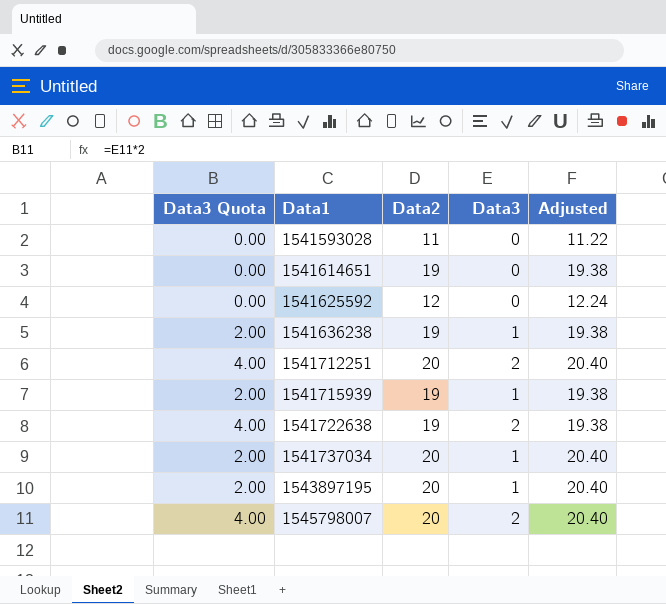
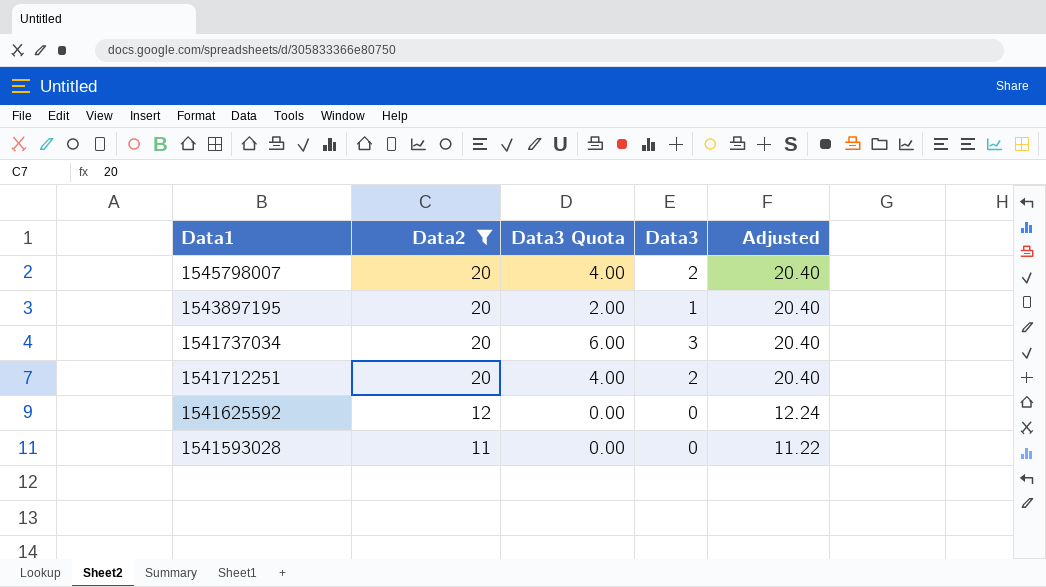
filter: none -> Data2 != 19
row order: Data1 ascending -> Data1 descending
column Data3 Quota | position: 1 -> 3
1541737034 | Data3 Quota: 2.00 -> 6.00
1541737034 | Data3: 1 -> 3

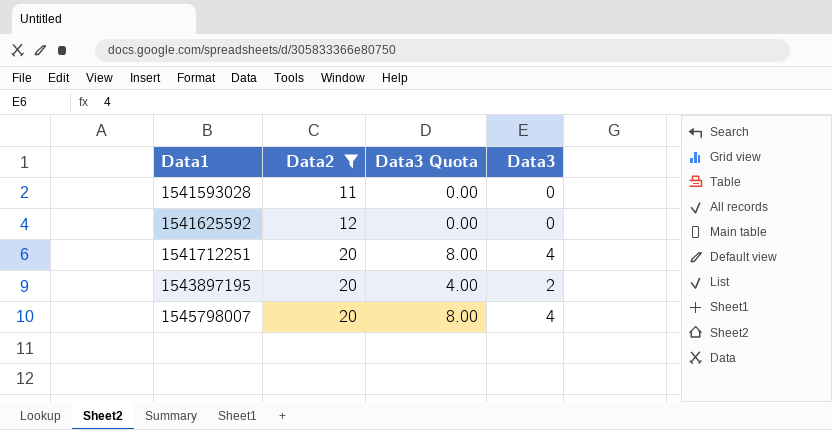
row order: Data1 descending -> Data1 ascending
column Adjusted | formula: [Data2] * 1.02 -> none
row 1541737034: 20 | 6.00 | 3 | 20.40 -> none
1541712251 | Data3 Quota: 4.00 -> 8.00
1541712251 | Data3: 2 -> 4
1543897195 | Data3 Quota: 2.00 -> 4.00
1543897195 | Data3: 1 -> 2
1545798007 | Data3 Quota: 4.00 -> 8.00
1545798007 | Data3: 2 -> 4

